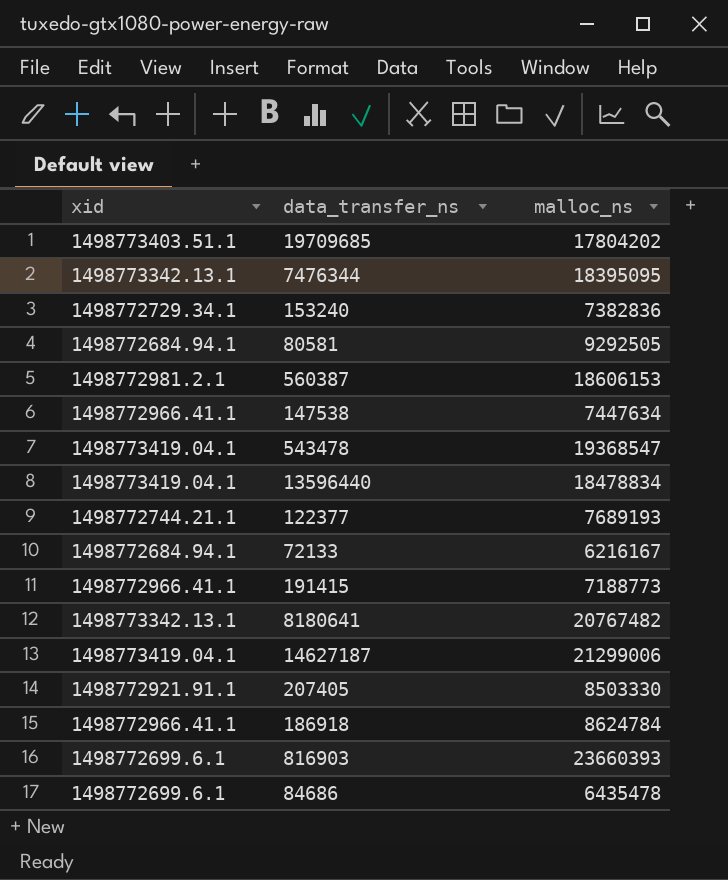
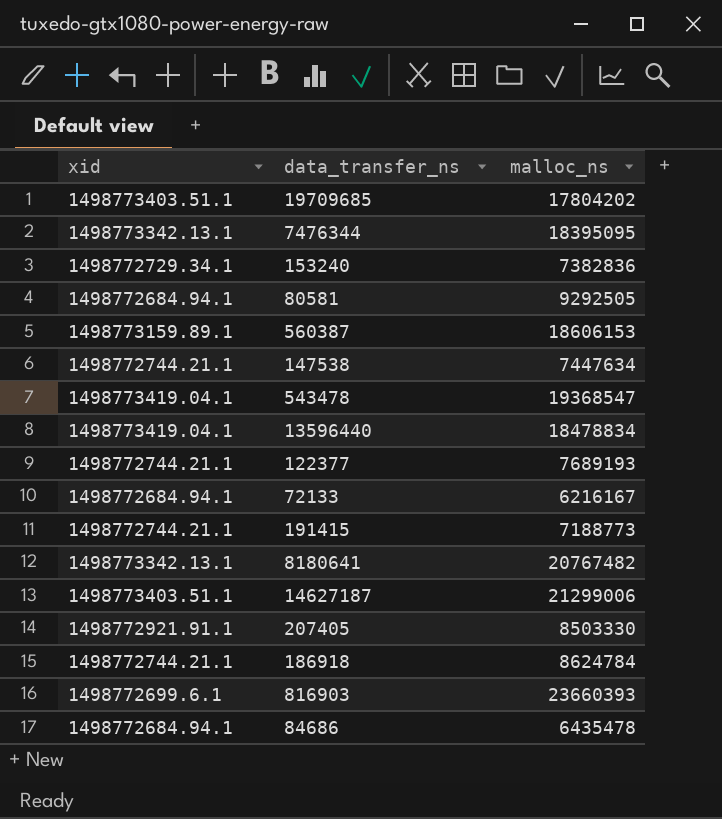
560387 | xid: 1498772981.2.1 -> 1498773159.89.1
147538 | xid: 1498772966.41.1 -> 1498772744.21.1
191415 | xid: 1498772966.41.1 -> 1498772744.21.1
14627187 | xid: 1498773419.04.1 -> 1498773403.51.1
186918 | xid: 1498772966.41.1 -> 1498772744.21.1
84686 | xid: 1498772699.6.1 -> 1498772684.94.1

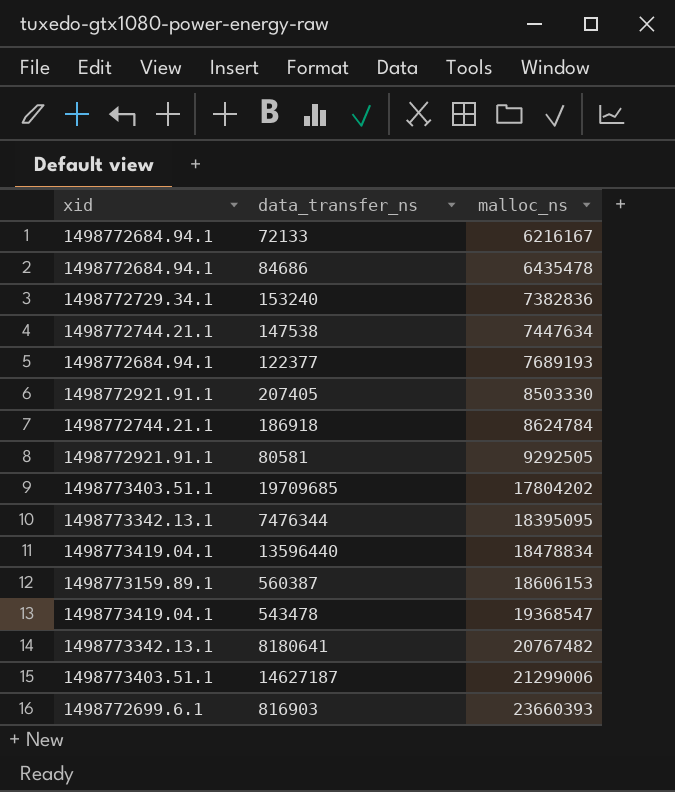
row order: none -> malloc_ns ascending
row 191415: 1498772744.21.1 | 7188773 -> none
122377 | xid: 1498772744.21.1 -> 1498772684.94.1
80581 | xid: 1498772684.94.1 -> 1498772921.91.1

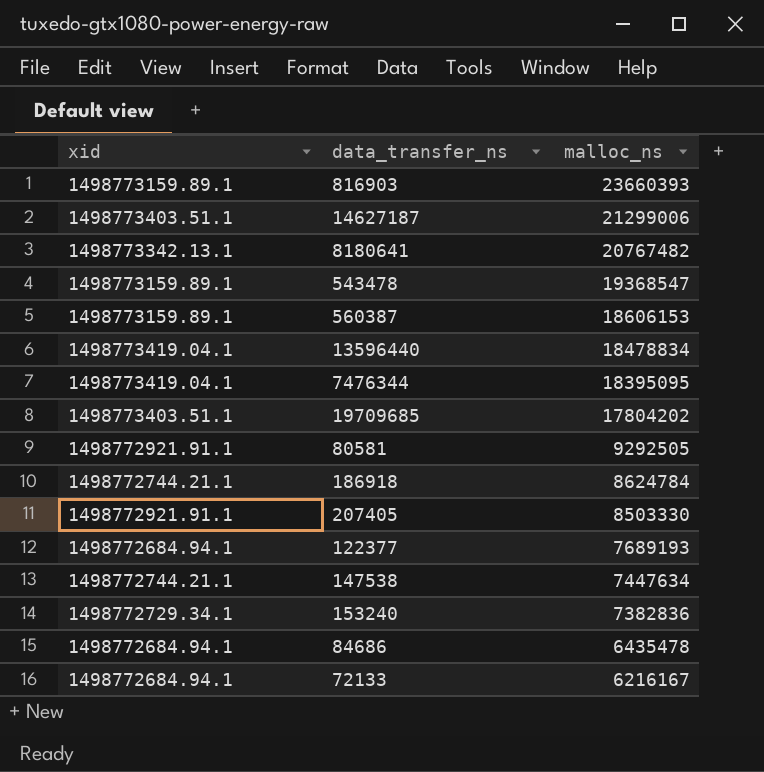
row order: malloc_ns ascending -> malloc_ns descending
816903 | xid: 1498772699.6.1 -> 1498773159.89.1
543478 | xid: 1498773419.04.1 -> 1498773159.89.1
7476344 | xid: 1498773342.13.1 -> 1498773419.04.1

